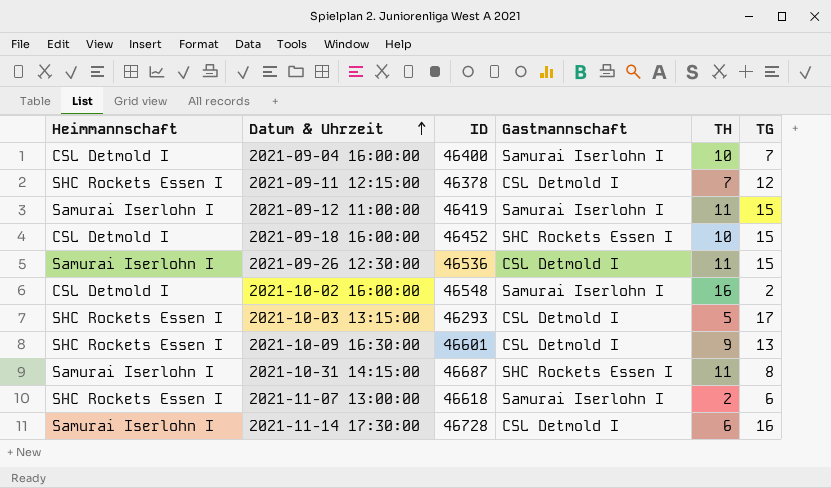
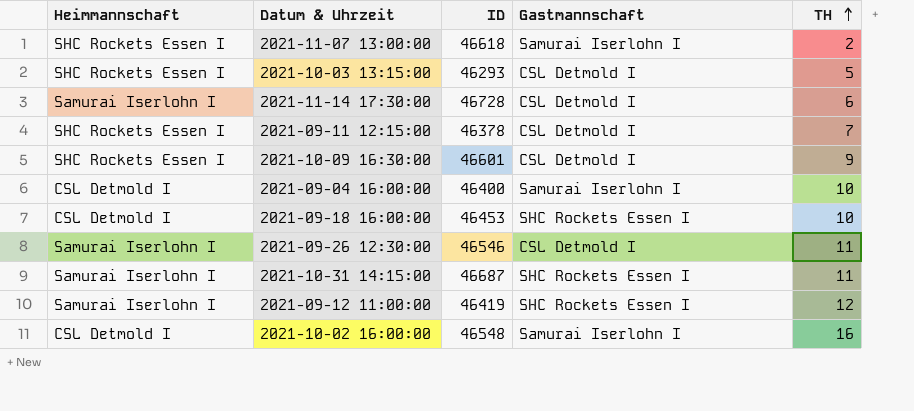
row order: Datum & Uhrzeit ascending -> TH ascending
column TG | position: 6 -> none
2021-09-18 16:00:00 | ID: 46452 -> 46453
2021-09-26 12:30:00 | ID: 46536 -> 46546
2021-09-12 11:00:00 | Gastmannschaft: Samurai Iserlohn I -> SHC Rockets Essen I
2021-09-12 11:00:00 | TH: 11 -> 12

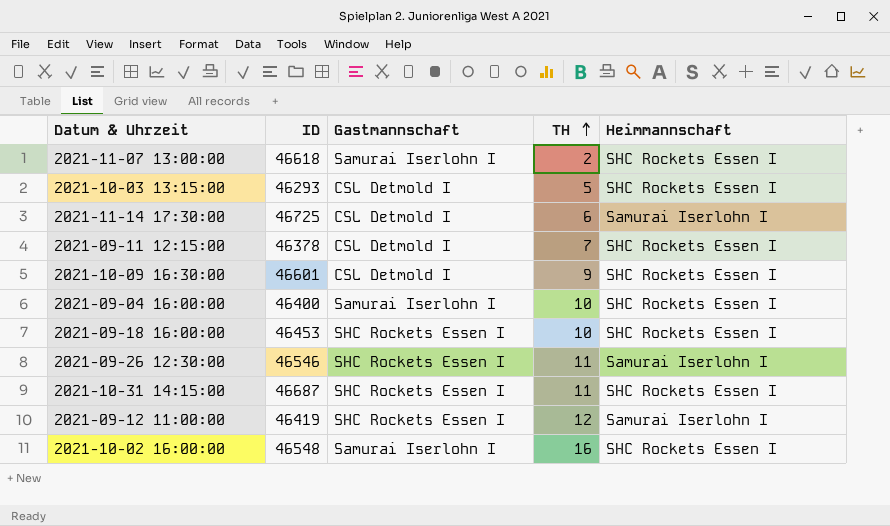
column Heimmannschaft | position: 1 -> 5
2021-11-14 17:30:00 | ID: 46728 -> 46725
2021-09-04 16:00:00 | Heimmannschaft: CSL Detmold I -> SHC Rockets Essen I
2021-09-18 16:00:00 | Heimmannschaft: CSL Detmold I -> SHC Rockets Essen I
2021-09-26 12:30:00 | Gastmannschaft: CSL Detmold I -> SHC Rockets Essen I
2021-10-31 14:15:00 | Heimmannschaft: Samurai Iserlohn I -> SHC Rockets Essen I
2021-10-02 16:00:00 | Heimmannschaft: CSL Detmold I -> SHC Rockets Essen I

